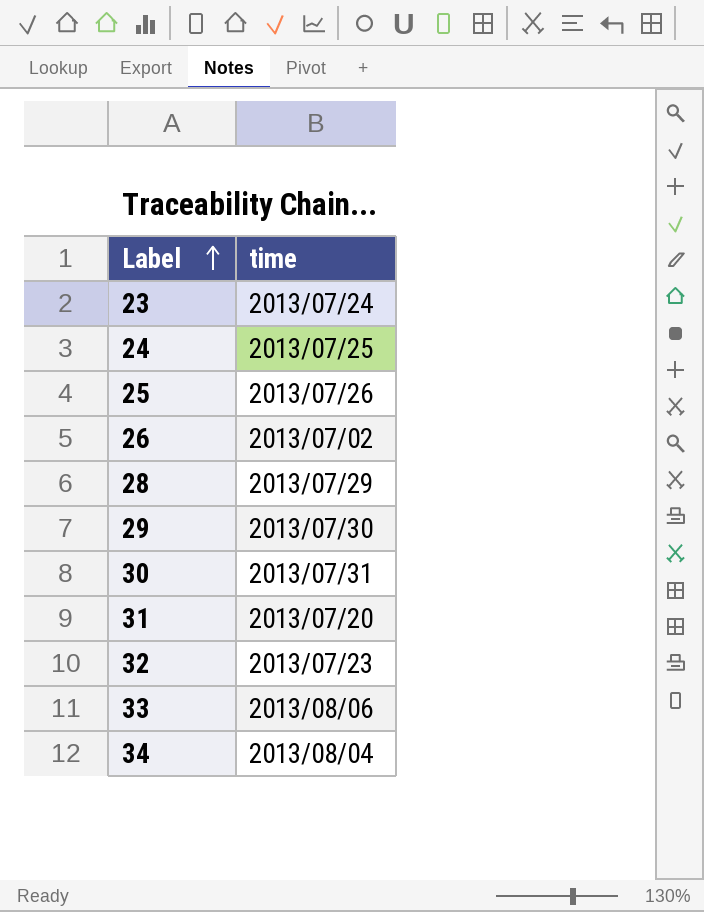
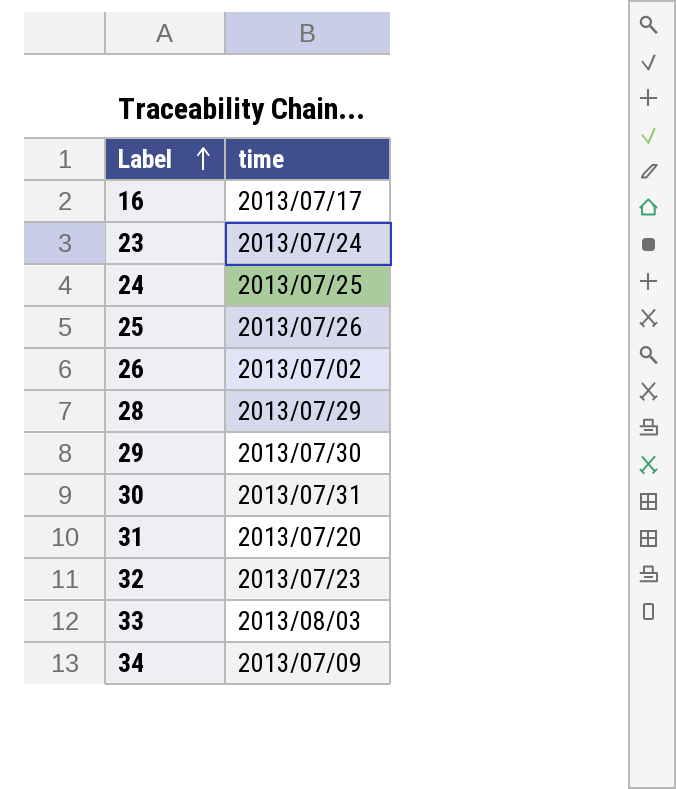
row 16: none -> 2013/07/17
33 | time: 2013/08/06 -> 2013/08/03
34 | time: 2013/08/04 -> 2013/07/09

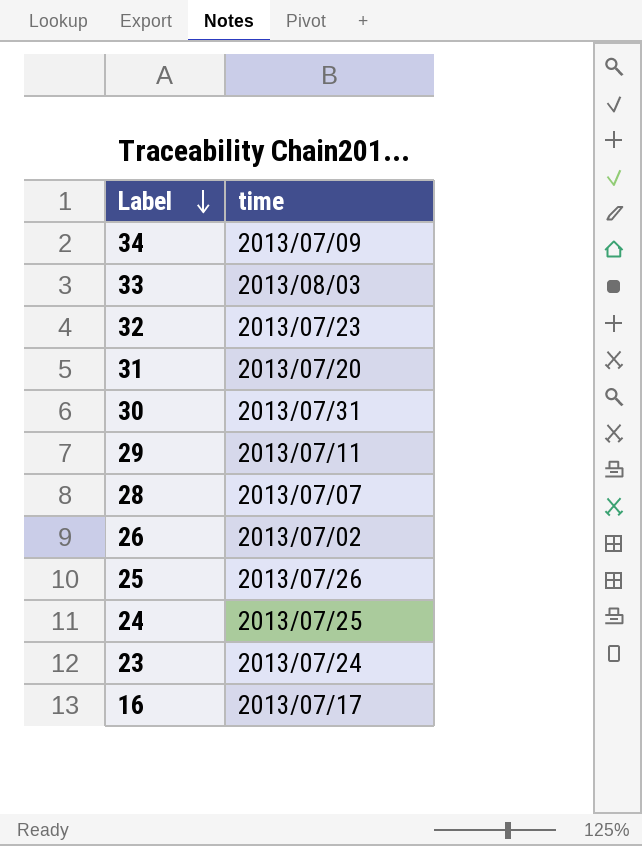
row order: Label ascending -> Label descending
29 | time: 2013/07/30 -> 2013/07/11
28 | time: 2013/07/29 -> 2013/07/07

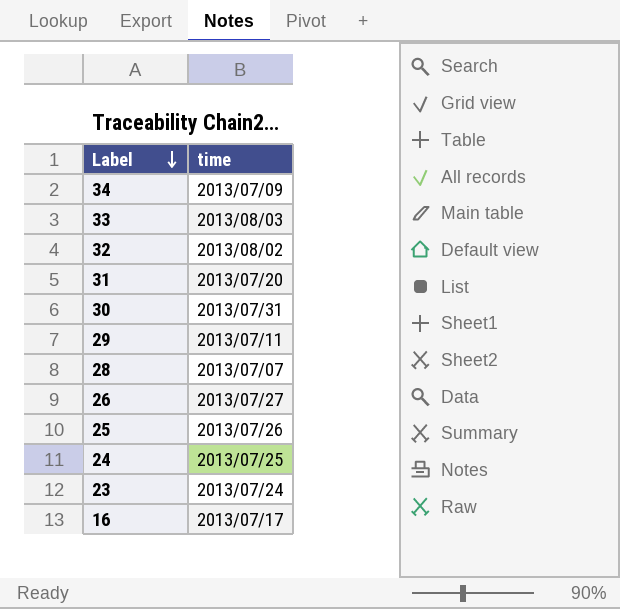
32 | time: 2013/07/23 -> 2013/08/02
26 | time: 2013/07/02 -> 2013/07/27

